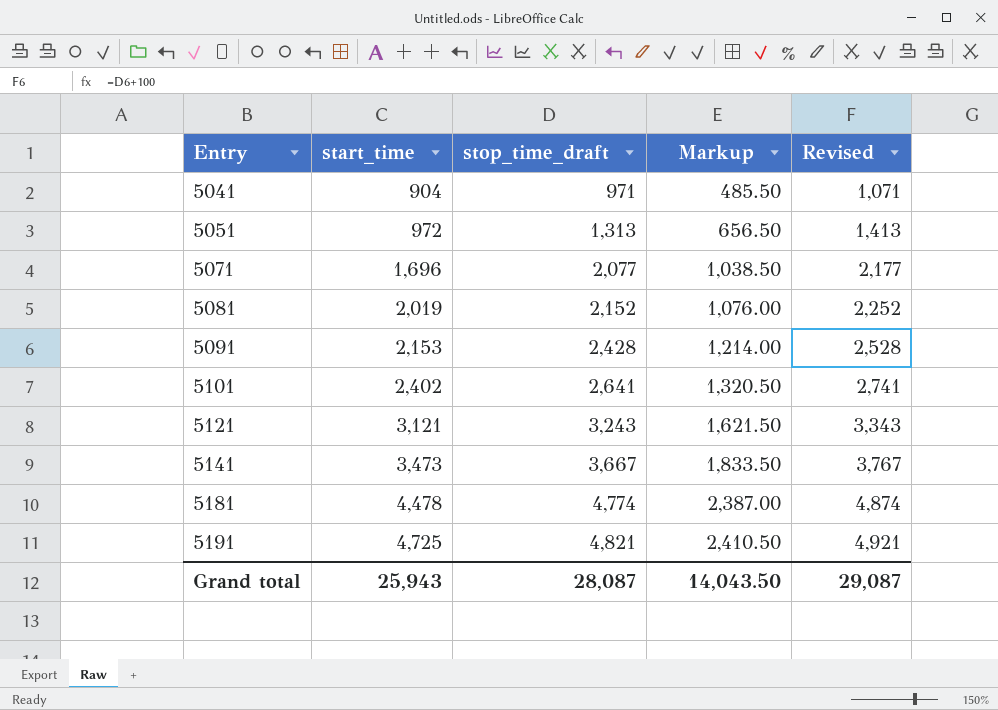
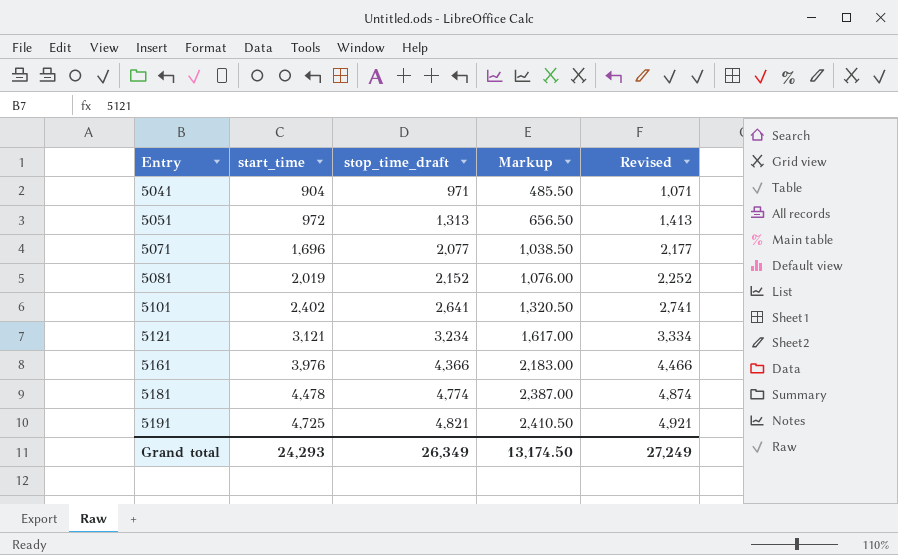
row 5091: 2,153 | 2,428 | 1,214.00 | 2,528 -> none
row 5141: 3,473 | 3,667 | 1,833.50 | 3,767 -> none
5121 | stop_time_draft: 3,243 -> 3,234
5121 | Markup: 1,621.50 -> 1,617.00
5121 | Revised: 3,343 -> 3,334
row 5161: none -> 3,976 | 4,366 | 2,183.00 | 4,466
Grand total | start_time: 25,943 -> 24,293
Grand total | stop_time_draft: 28,087 -> 26,349
Grand total | Markup: 14,043.50 -> 13,174.50
Grand total | Revised: 29,087 -> 27,249

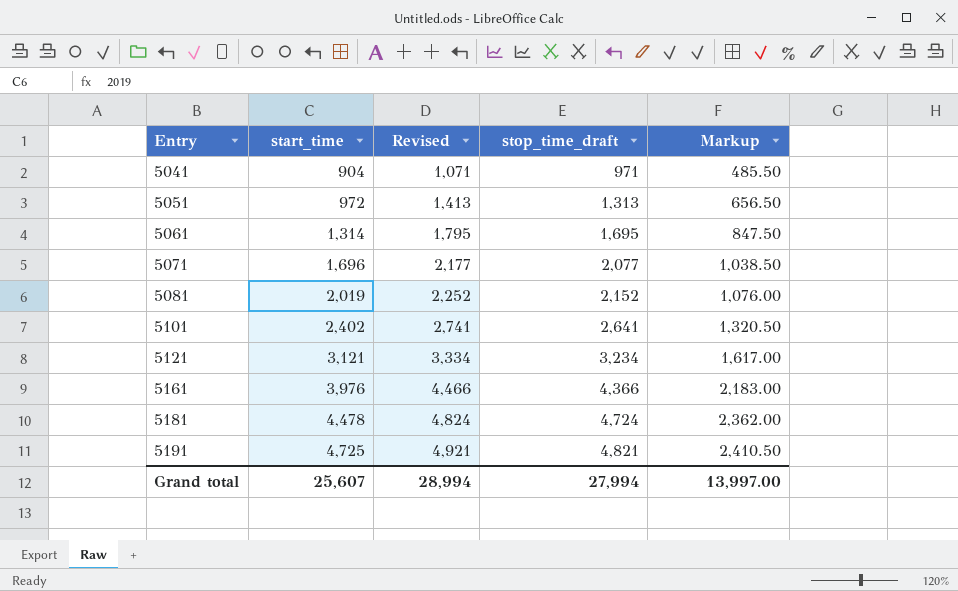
column Revised | position: 5 -> 3
row 5061: none -> 1,314 | 1,795 | 1,695 | 847.50
5181 | Revised: 4,874 -> 4,824
5181 | stop_time_draft: 4,774 -> 4,724
5181 | Markup: 2,387.00 -> 2,362.00
Grand total | start_time: 24,293 -> 25,607
Grand total | Revised: 27,249 -> 28,994
Grand total | stop_time_draft: 26,349 -> 27,994
Grand total | Markup: 13,174.50 -> 13,997.00

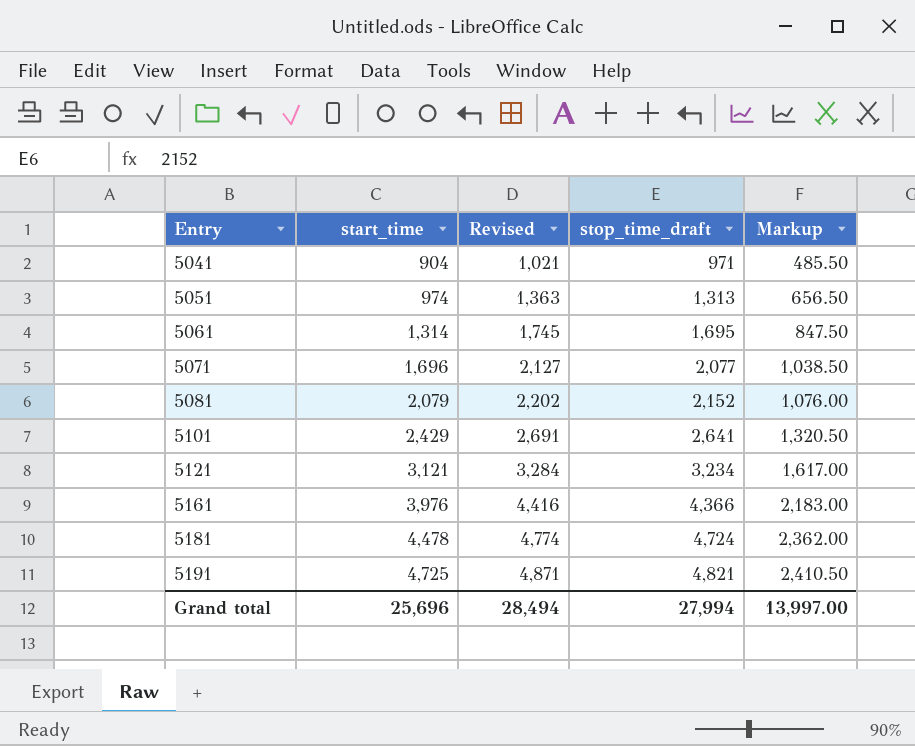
column Revised | formula: [stop_time_draft] + 100 -> [stop_time_draft] + 50
5051 | start_time: 972 -> 974
5081 | start_time: 2,019 -> 2,079
5101 | start_time: 2,402 -> 2,429
Grand total | start_time: 25,607 -> 25,696
Grand total | Revised: 28,994 -> 28,494

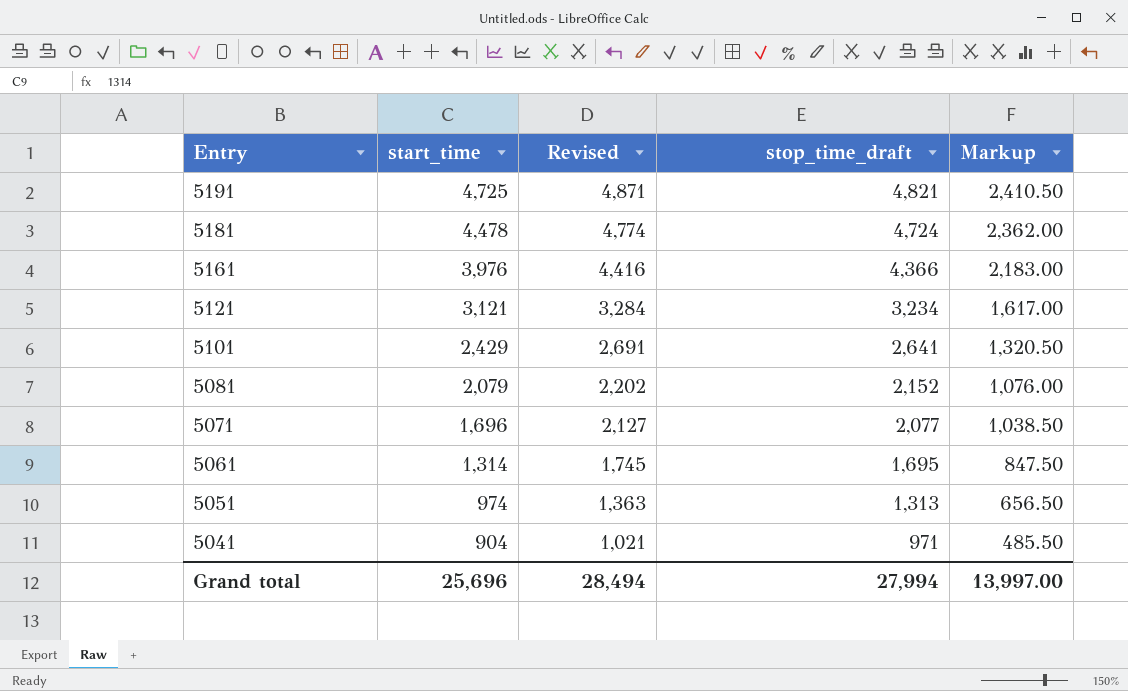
row order: Entry ascending -> Entry descending

